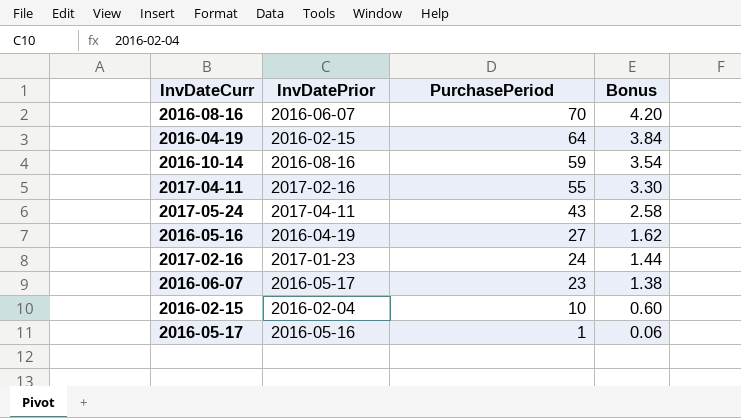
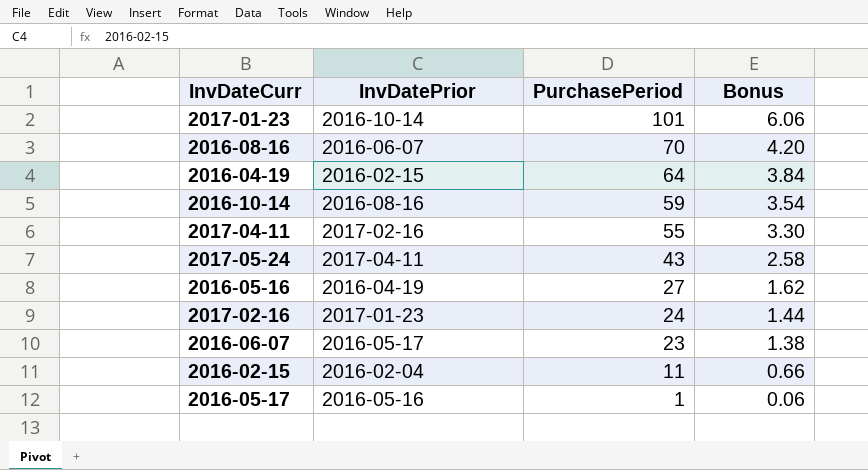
row 2017-01-23: none -> 2016-10-14 | 101 | 6.06
2016-02-15 | PurchasePeriod: 10 -> 11
2016-02-15 | Bonus: 0.60 -> 0.66

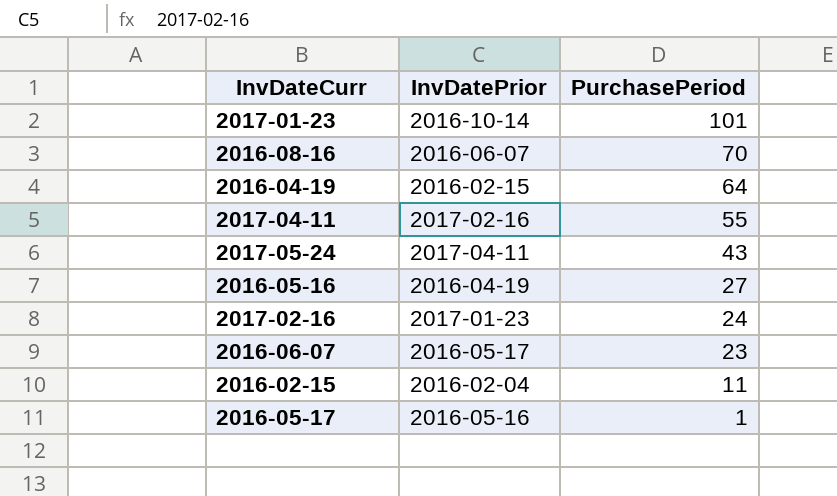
column Bonus | formula: [PurchasePeriod] * 0.06 -> none
row 2016-10-14: 2016-08-16 | 59 | 3.54 -> none

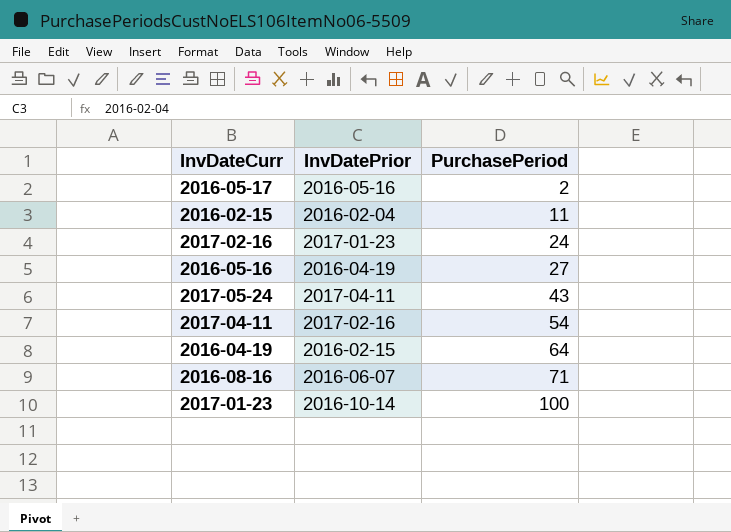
row order: PurchasePeriod descending -> PurchasePeriod ascending
row 2016-06-07: 2016-05-17 | 23 -> none
2016-05-17 | PurchasePeriod: 1 -> 2
2017-04-11 | PurchasePeriod: 55 -> 54
2016-08-16 | PurchasePeriod: 70 -> 71
2017-01-23 | PurchasePeriod: 101 -> 100

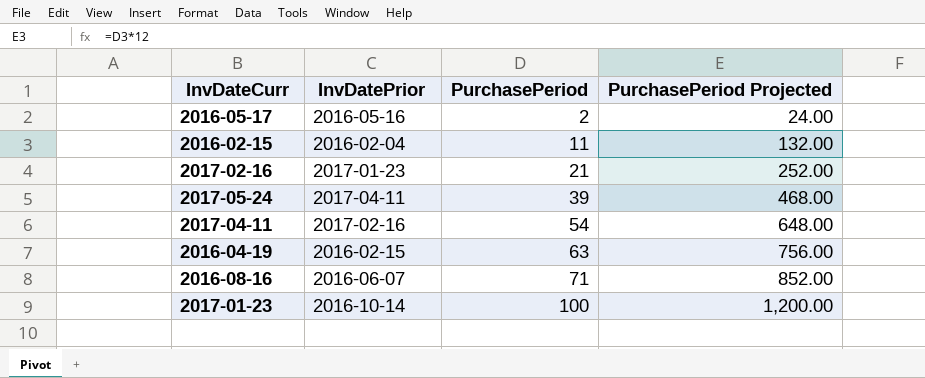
column PurchasePeriod Projected | formula: none -> [PurchasePeriod] * 12
row 2016-05-16: 2016-04-19 | 27 -> none
2017-02-16 | PurchasePeriod: 24 -> 21
2017-05-24 | PurchasePeriod: 43 -> 39
2016-04-19 | PurchasePeriod: 64 -> 63

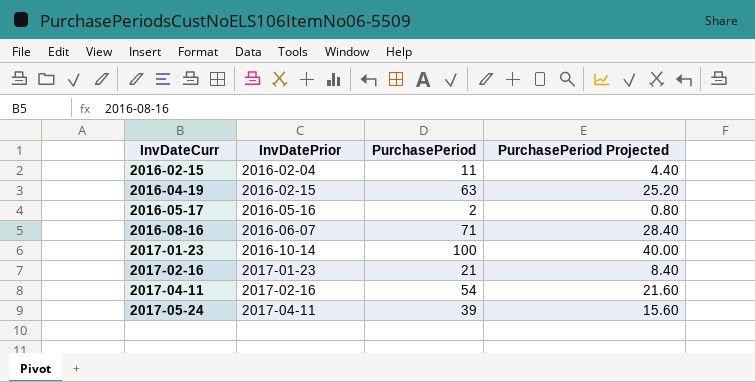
row order: PurchasePeriod ascending -> InvDateCurr ascending
column PurchasePeriod Projected | formula: [PurchasePeriod] * 12 -> [PurchasePeriod] * 0.4

